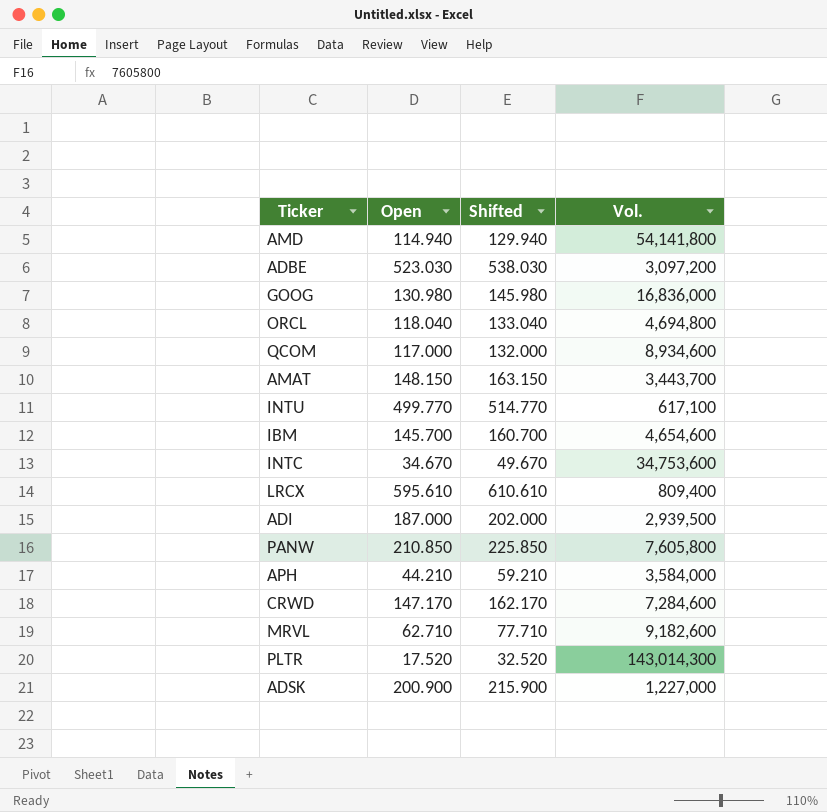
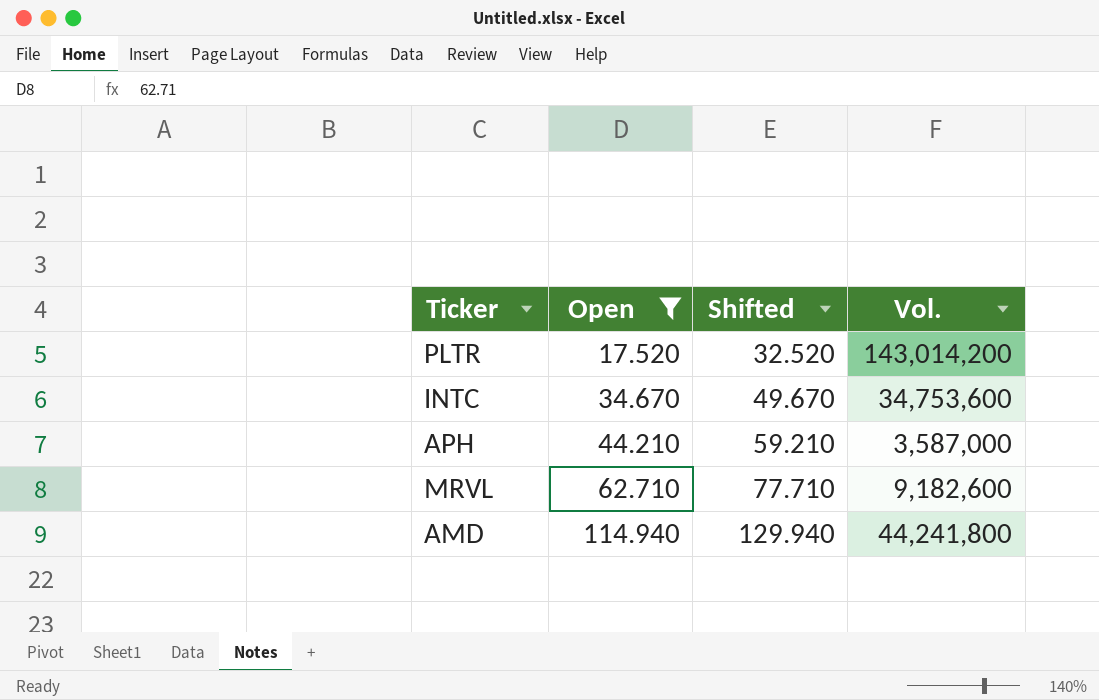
filter: none -> Open <= 114.940
row order: none -> Open ascending
PLTR | Vol.: 143,014,300 -> 143,014,200
APH | Vol.: 3,584,000 -> 3,587,000
AMD | Vol.: 54,141,800 -> 44,241,800

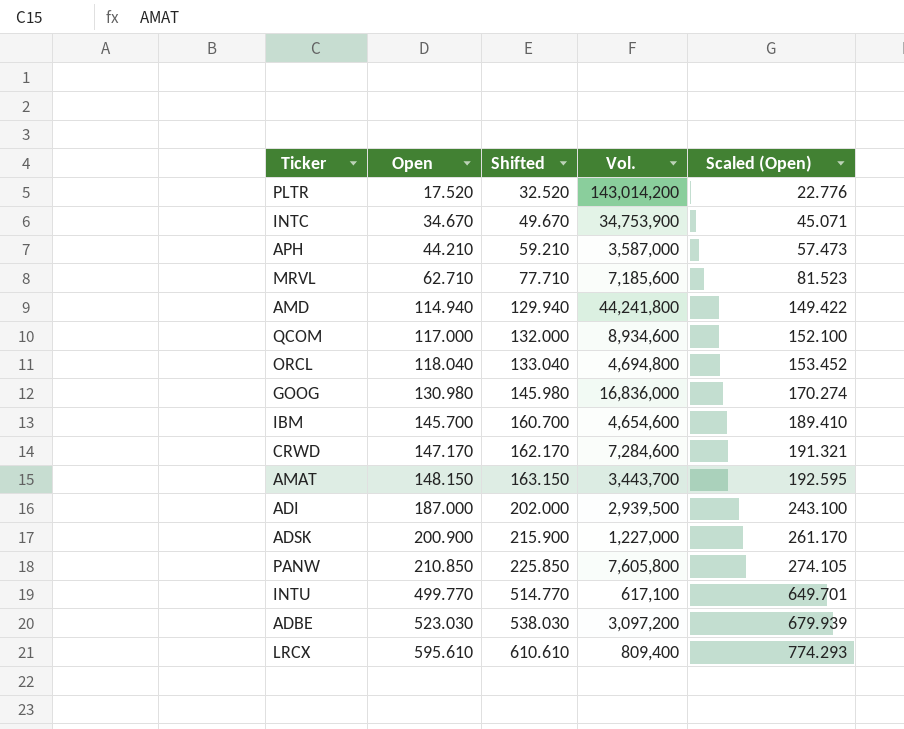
filter: Open <= 114.940 -> none
column Scaled (Open) | formula: none -> [Open] * 1.3
INTC | Vol.: 34,753,600 -> 34,753,900
MRVL | Vol.: 9,182,600 -> 7,185,600

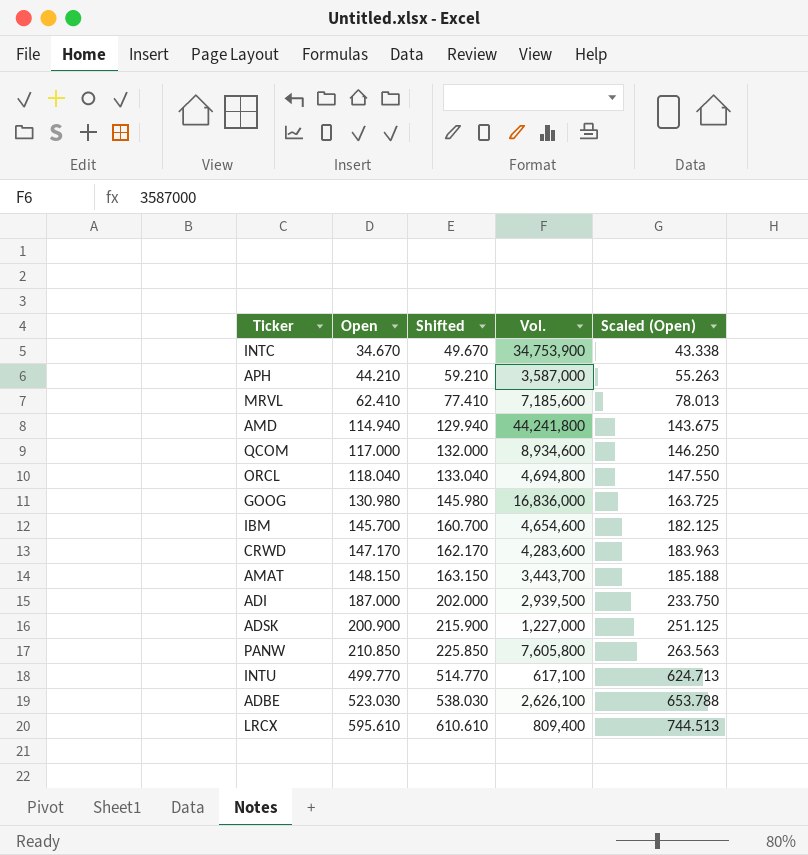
column Scaled (Open) | formula: [Open] * 1.3 -> [Open] * 1.25
row PLTR: 17.520 | 32.520 | 143,014,200 | 22.776 -> none
MRVL | Open: 62.710 -> 62.410
MRVL | Shifted: 77.710 -> 77.410
CRWD | Vol.: 7,284,600 -> 4,283,600
ADBE | Vol.: 3,097,200 -> 2,626,100

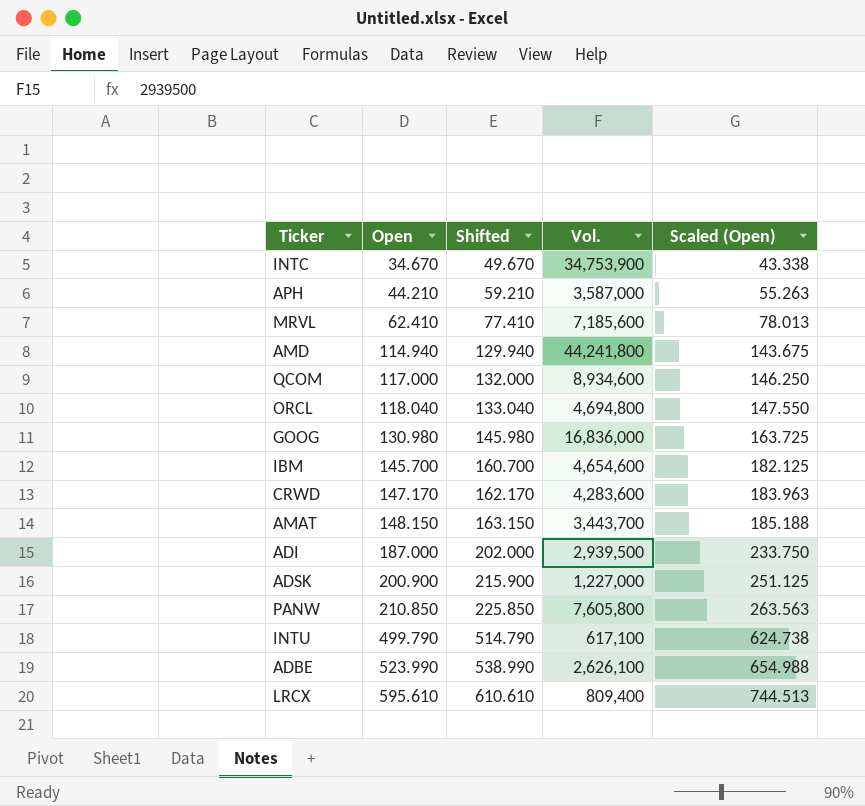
INTU | Open: 499.770 -> 499.790
INTU | Shifted: 514.770 -> 514.790
INTU | Scaled (Open): 624.713 -> 624.738
ADBE | Open: 523.030 -> 523.990
ADBE | Shifted: 538.030 -> 538.990
ADBE | Scaled (Open): 653.788 -> 654.988

